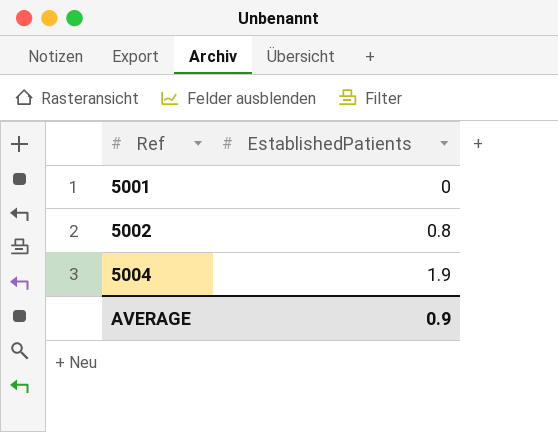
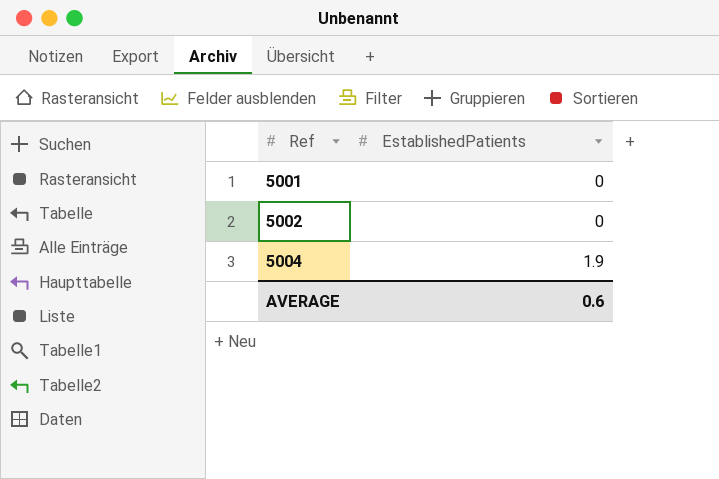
5002 | EstablishedPatients: 0.8 -> 0
AVERAGE | EstablishedPatients: 0.9 -> 0.6

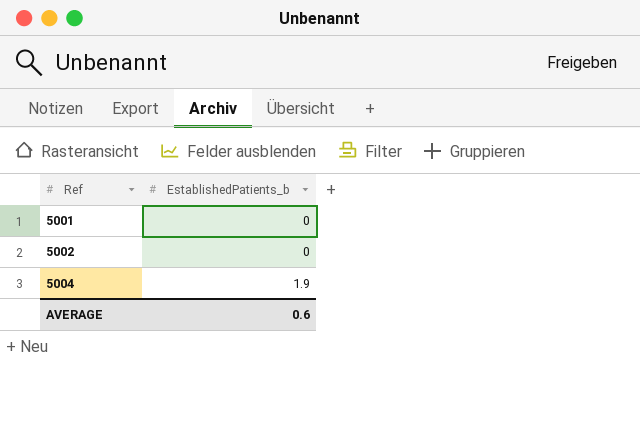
column name: EstablishedPatients -> EstablishedPatients_b

